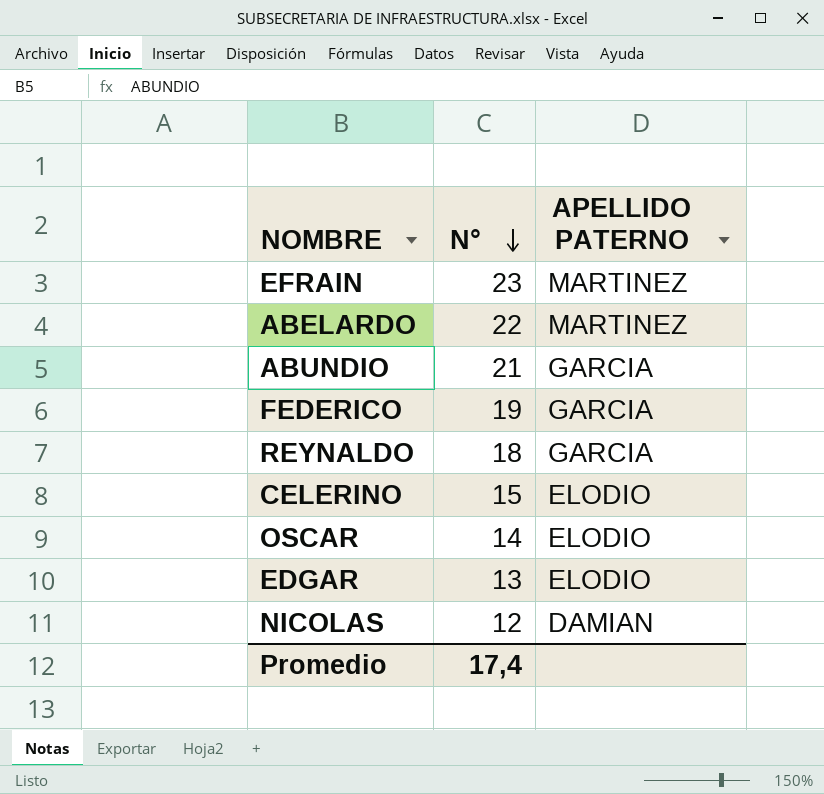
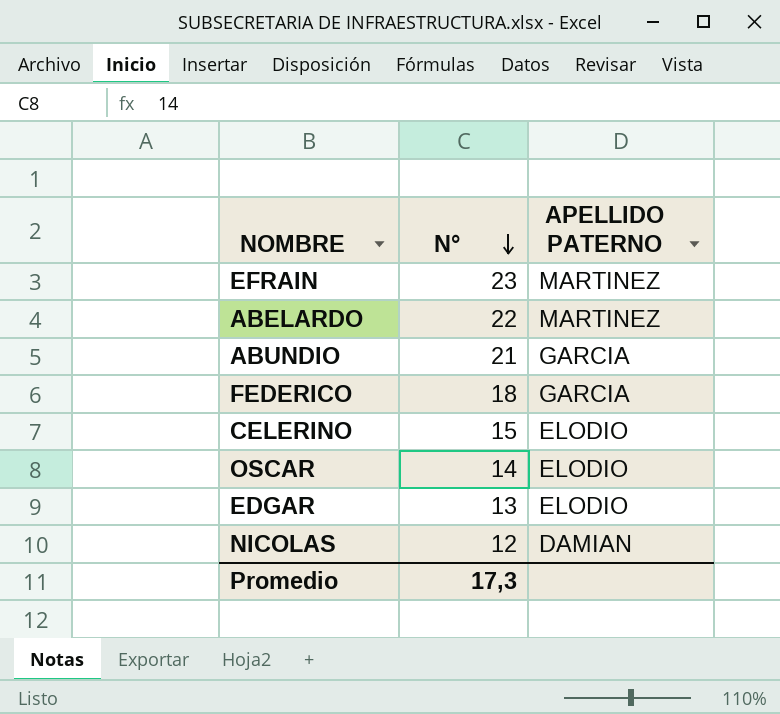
row REYNALDO: 18 | GARCIA -> none
FEDERICO | N°: 19 -> 18
Promedio | N°: 17,4 -> 17,3

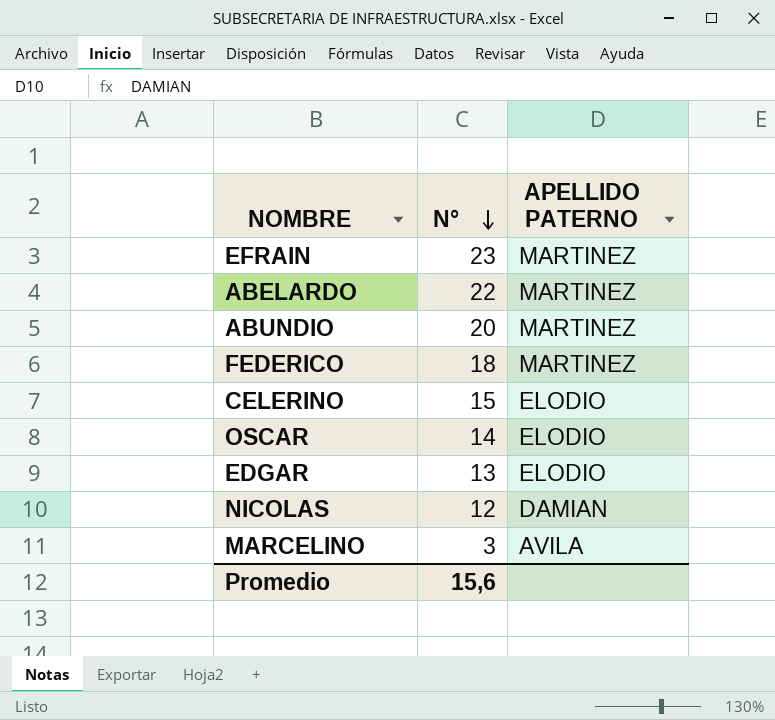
ABUNDIO | N°: 21 -> 20
ABUNDIO | APELLIDO PATERNO: GARCIA -> MARTINEZ
FEDERICO | APELLIDO PATERNO: GARCIA -> MARTINEZ
row MARCELINO: none -> 3 | AVILA
Promedio | N°: 17,3 -> 15,6

